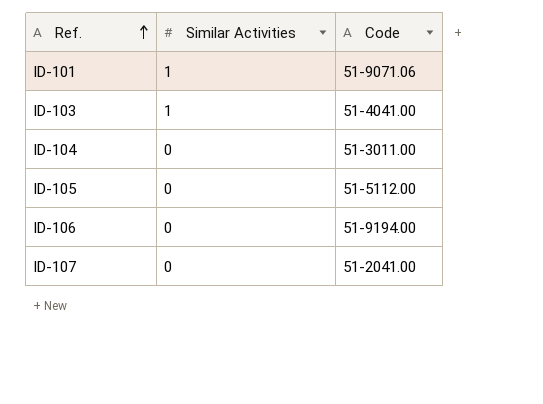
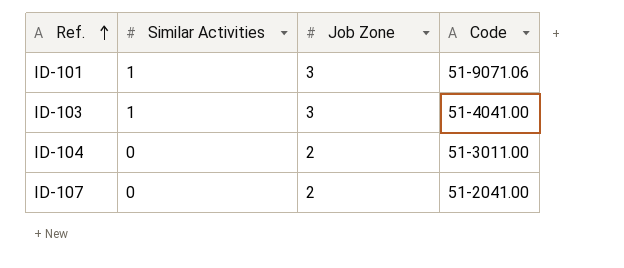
column Job Zone | position: none -> 3
row ID-105: 0 | 51-5112.00 -> none
row ID-106: 0 | 51-9194.00 -> none

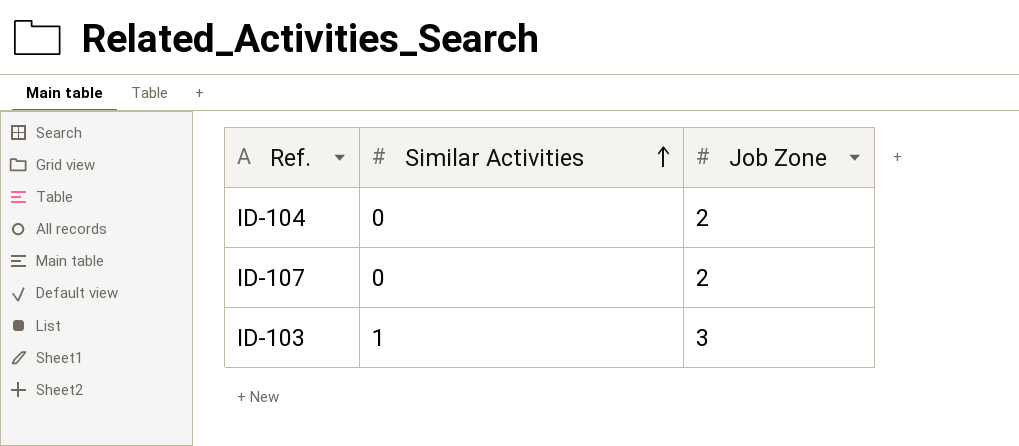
row order: Ref. ascending -> Similar Activities ascending
column Code | position: 4 -> none
row ID-101: 1 | 3 | 51-9071.06 -> none

